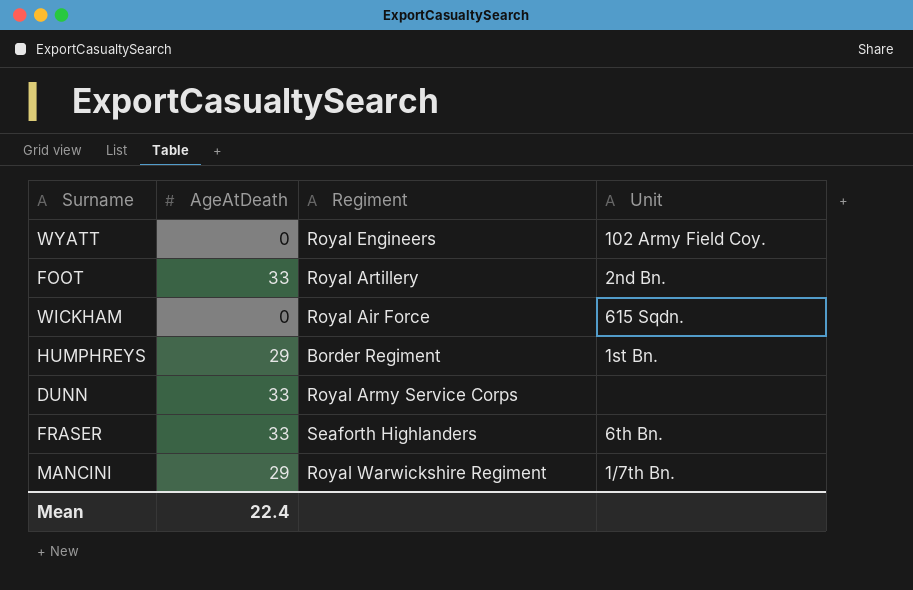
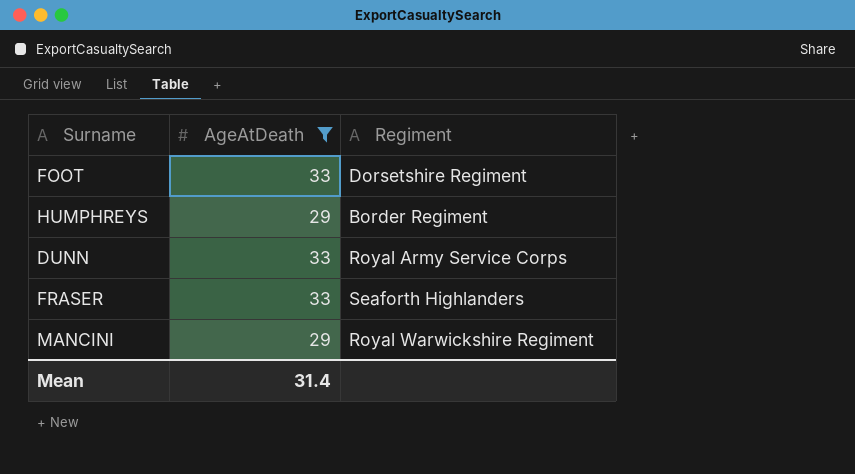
filter: none -> AgeAtDeath != 0
column Unit | position: 4 -> none
FOOT | Regiment: Royal Artillery -> Dorsetshire Regiment
Mean | AgeAtDeath: 22.4 -> 31.4

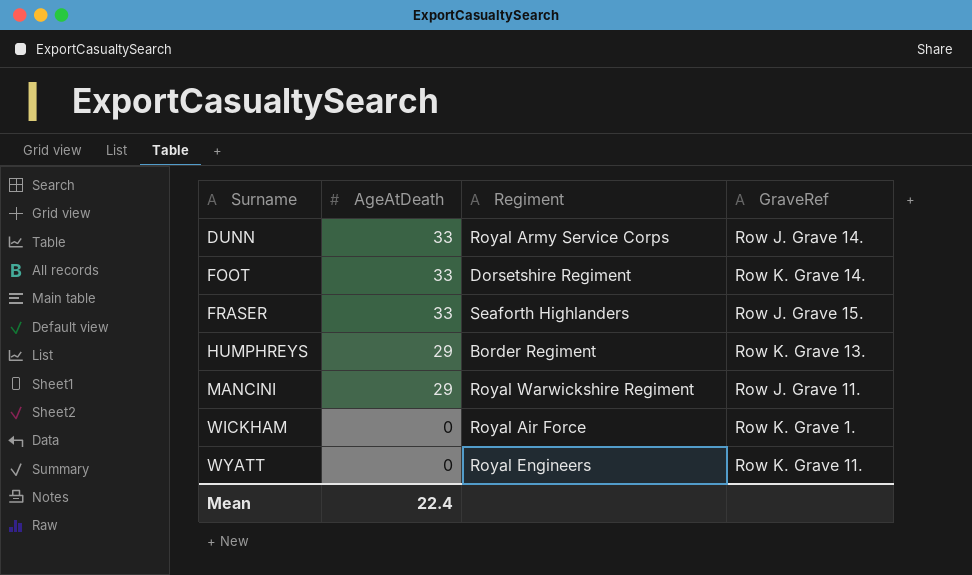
filter: AgeAtDeath != 0 -> none
row order: none -> Surname ascending
column GraveRef | position: none -> 4
Mean | AgeAtDeath: 31.4 -> 22.4

